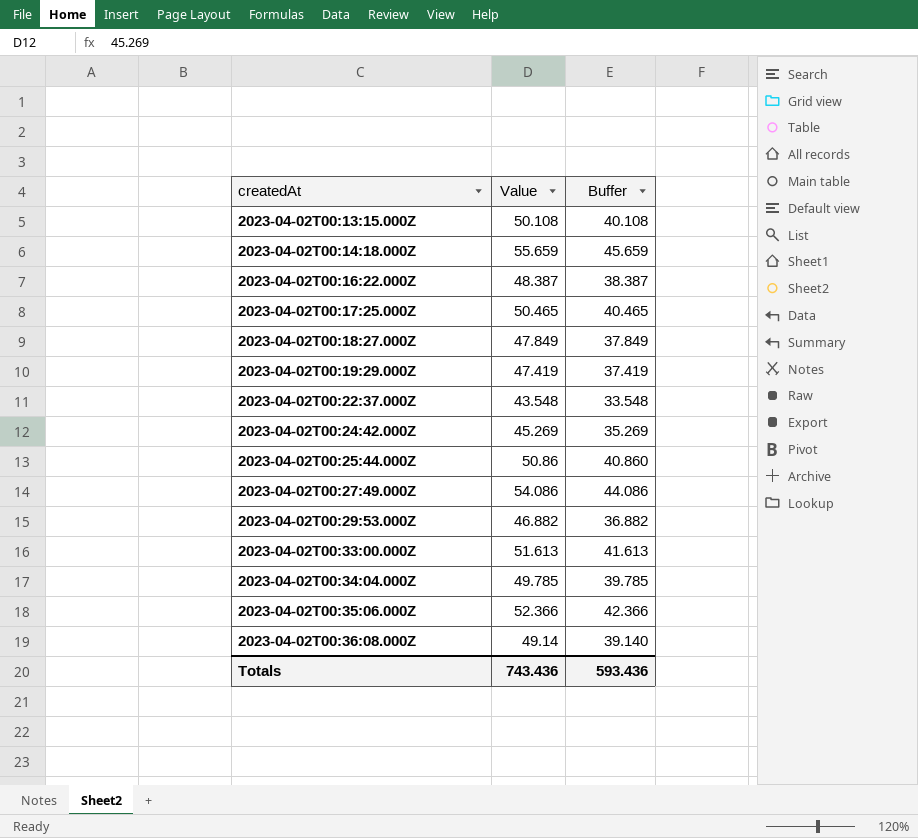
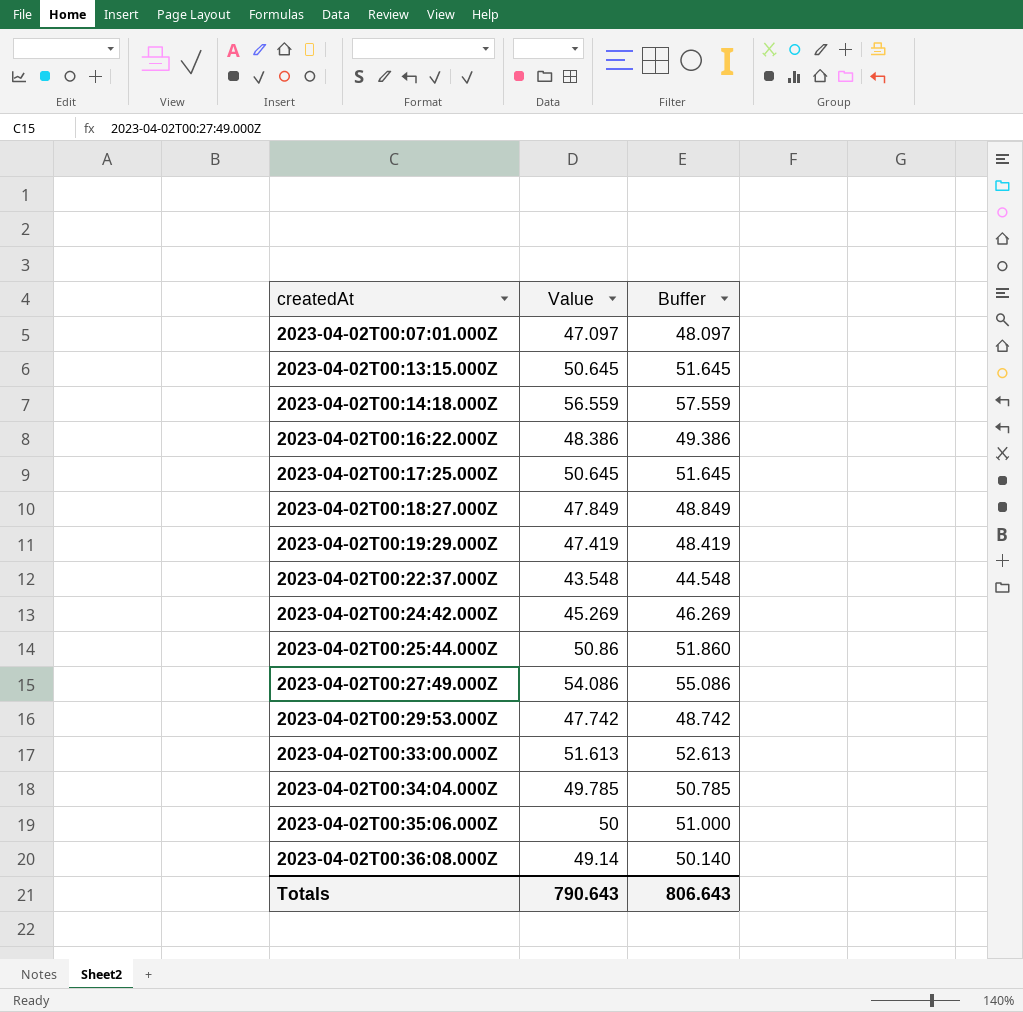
column Buffer | formula: [Value] - 10 -> [Value] + 1
row 2023-04-02T00:07:01.000Z: none -> 47.097 | 48.097
2023-04-02T00:13:15.000Z | Value: 50.108 -> 50.645
2023-04-02T00:14:18.000Z | Value: 55.659 -> 56.559
2023-04-02T00:16:22.000Z | Value: 48.387 -> 48.386
2023-04-02T00:17:25.000Z | Value: 50.465 -> 50.645
2023-04-02T00:29:53.000Z | Value: 46.882 -> 47.742
2023-04-02T00:35:06.000Z | Value: 52.366 -> 50
Totals | Value: 743.436 -> 790.643
Totals | Buffer: 593.436 -> 806.643

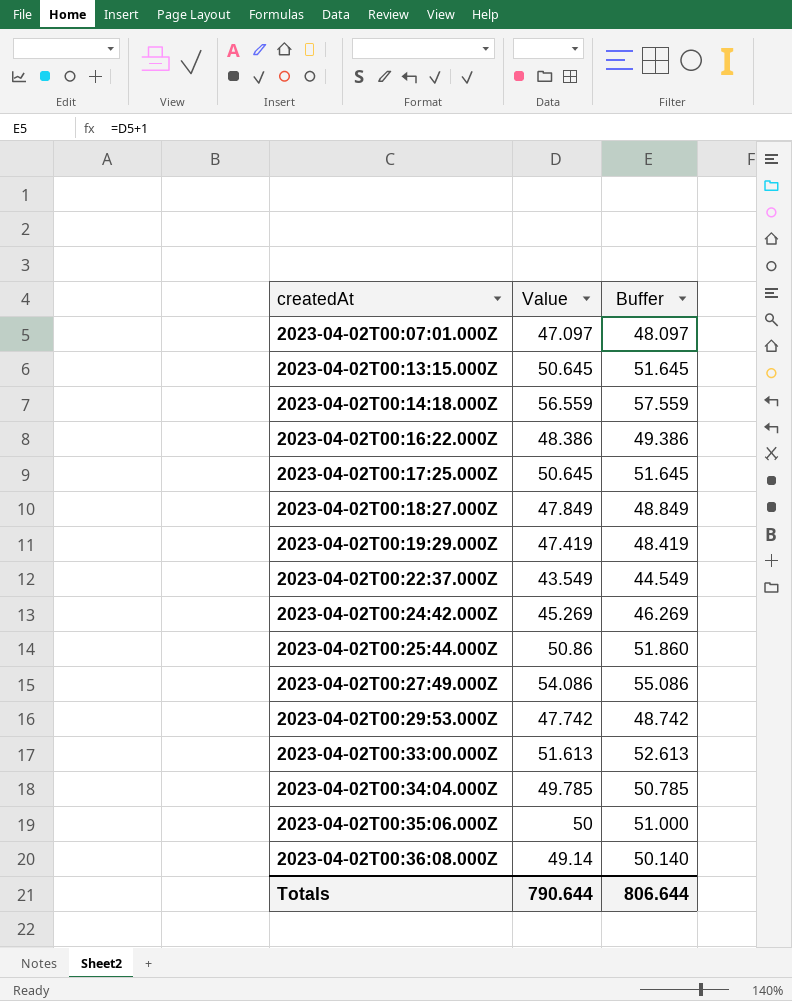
2023-04-02T00:22:37.000Z | Value: 43.548 -> 43.549
2023-04-02T00:22:37.000Z | Buffer: 44.548 -> 44.549
Totals | Value: 790.643 -> 790.644
Totals | Buffer: 806.643 -> 806.644

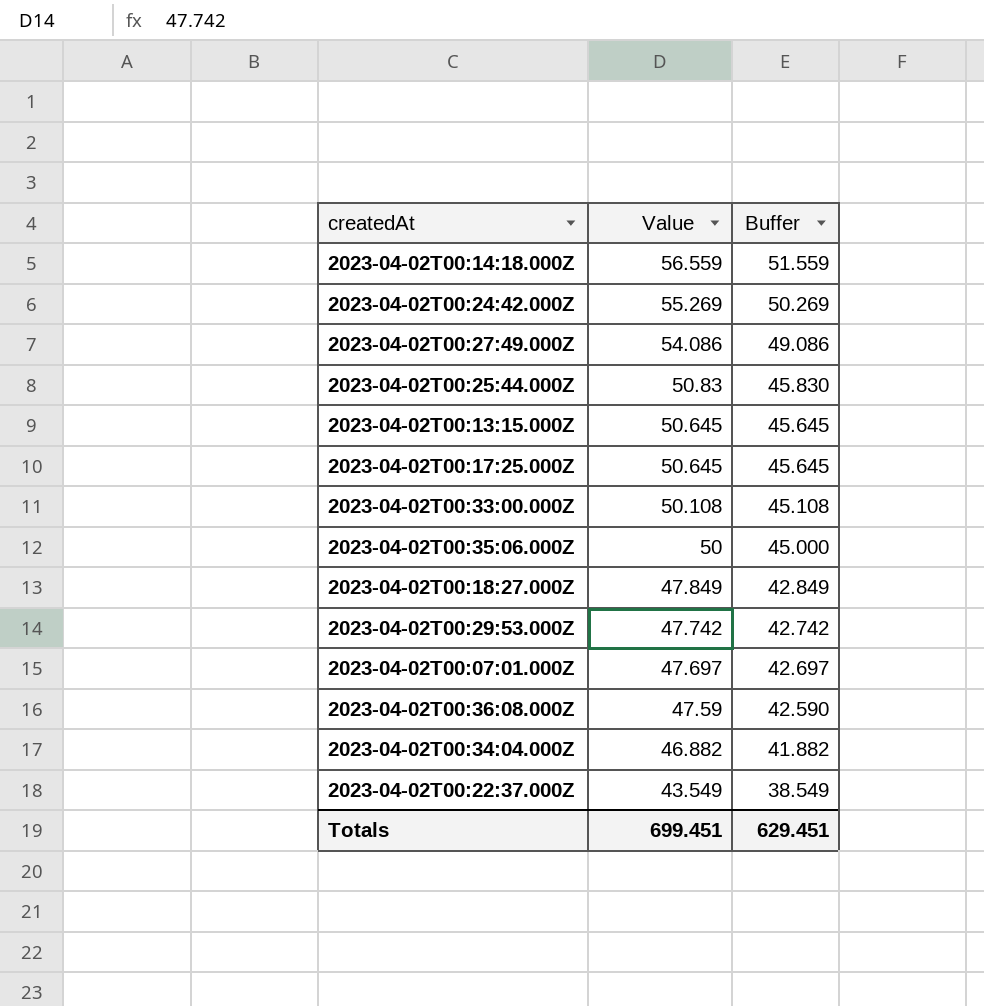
row order: createdAt ascending -> Value descending
column Buffer | formula: [Value] + 1 -> [Value] - 5
row 2023-04-02T00:16:22.000Z: 48.386 | 49.386 -> none
row 2023-04-02T00:19:29.000Z: 47.419 | 48.419 -> none
2023-04-02T00:24:42.000Z | Value: 45.269 -> 55.269
2023-04-02T00:25:44.000Z | Value: 50.86 -> 50.83
2023-04-02T00:33:00.000Z | Value: 51.613 -> 50.108
2023-04-02T00:07:01.000Z | Value: 47.097 -> 47.697
2023-04-02T00:36:08.000Z | Value: 49.14 -> 47.59
2023-04-02T00:34:04.000Z | Value: 49.785 -> 46.882
Totals | Value: 790.644 -> 699.451
Totals | Buffer: 806.644 -> 629.451

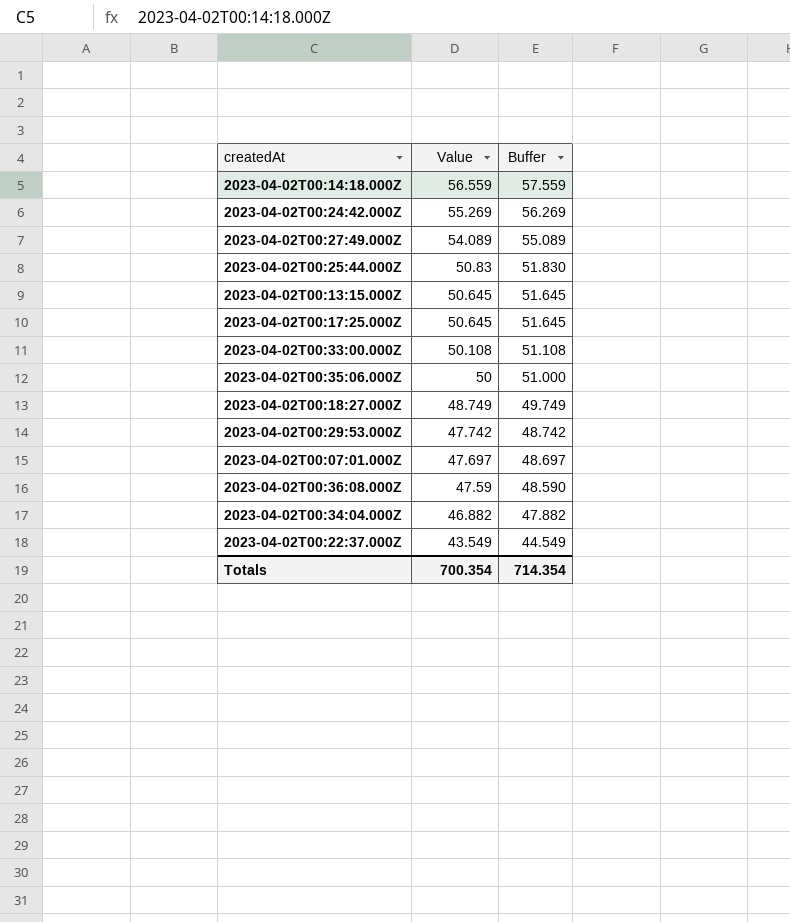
column Buffer | formula: [Value] - 5 -> [Value] + 1
2023-04-02T00:27:49.000Z | Value: 54.086 -> 54.089
2023-04-02T00:18:27.000Z | Value: 47.849 -> 48.749
Totals | Value: 699.451 -> 700.354
Totals | Buffer: 629.451 -> 714.354

